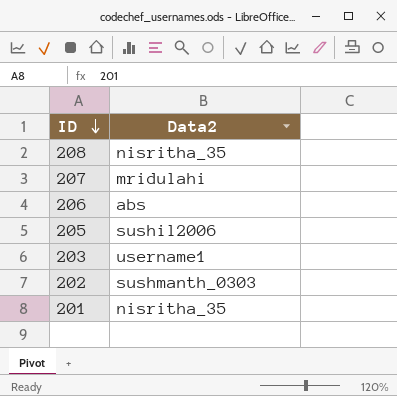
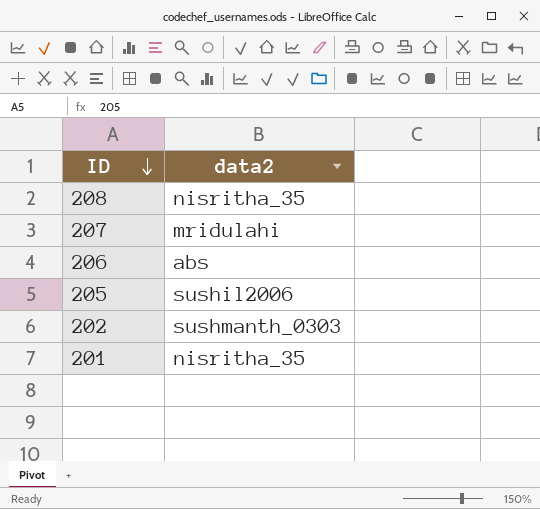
column name: Data2 -> data2
row 203: username1 -> none

